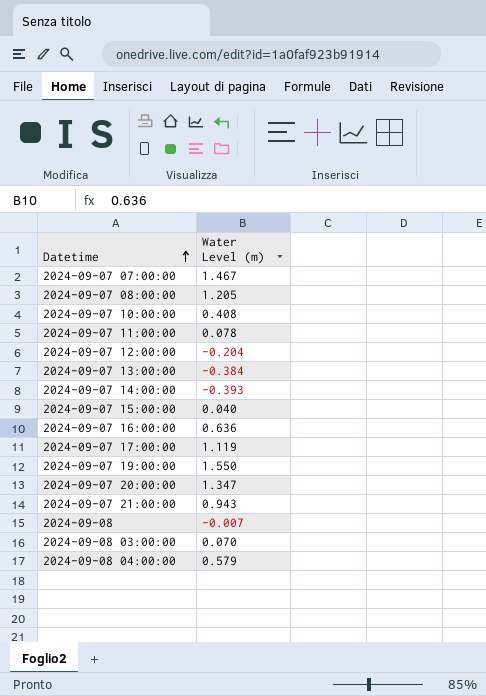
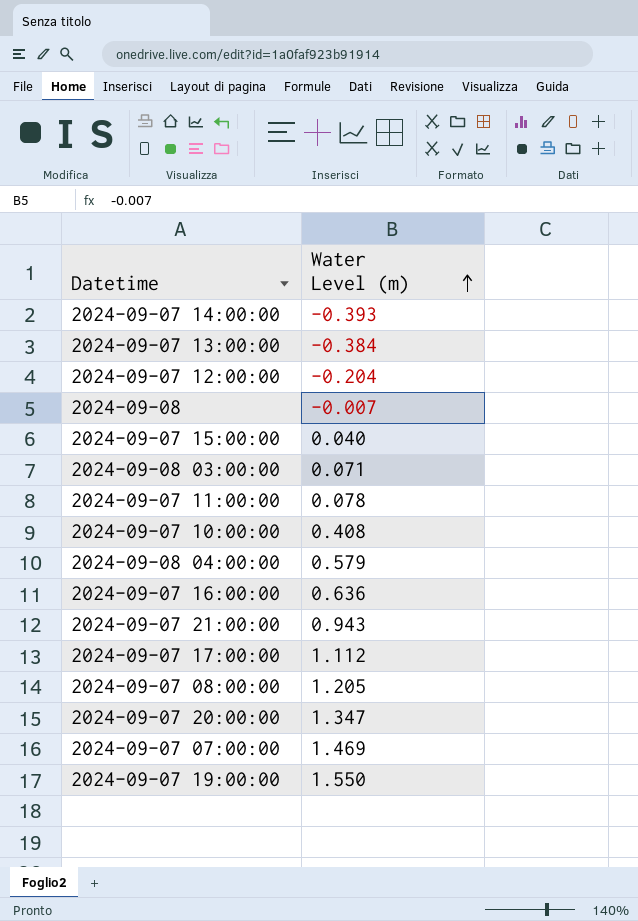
row order: Datetime ascending -> Water Level (m) ascending
2024-09-08 03:00:00 | Water Level (m): 0.070 -> 0.071
2024-09-07 17:00:00 | Water Level (m): 1.119 -> 1.112
2024-09-07 07:00:00 | Water Level (m): 1.467 -> 1.469

